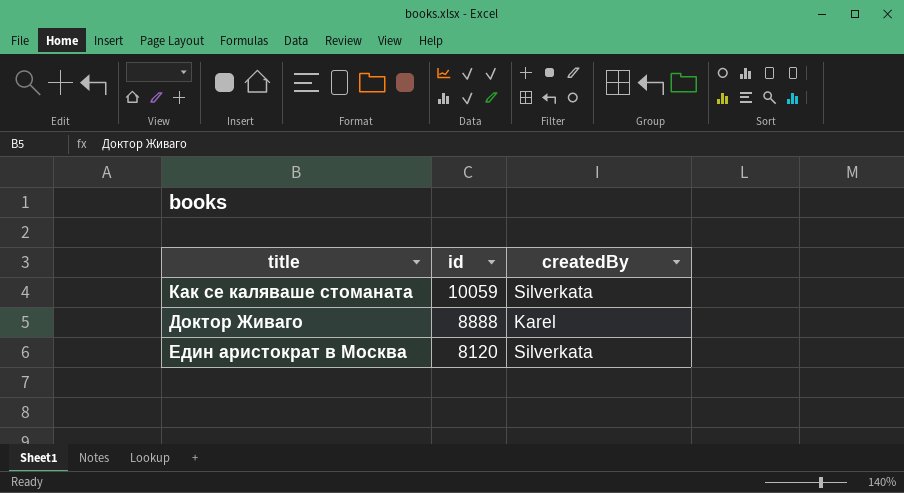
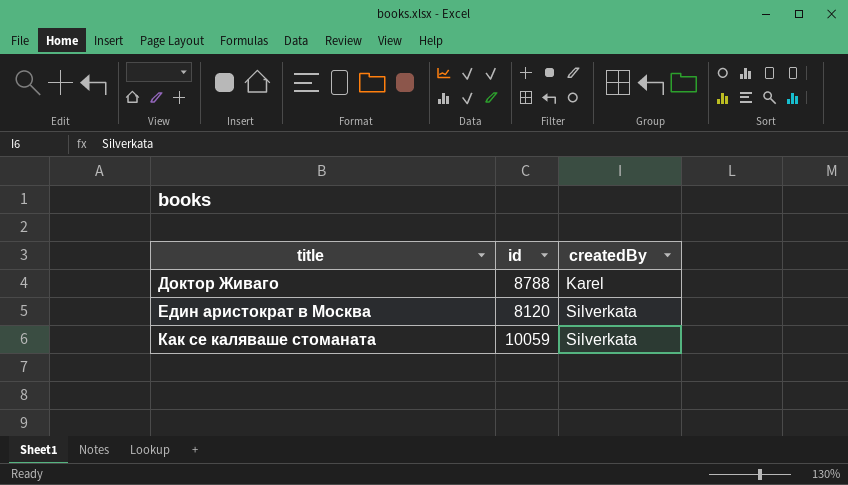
row order: id descending -> title ascending
Доктор Живаго | id: 8888 -> 8788

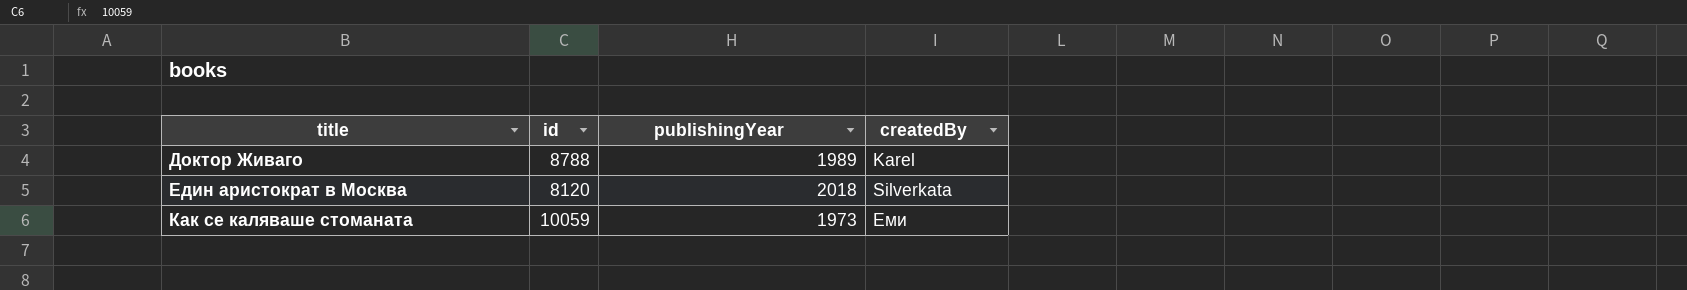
column publishingYear | position: none -> 3
Как се каляваше стоманата | createdBy: Silverkata -> Еми

